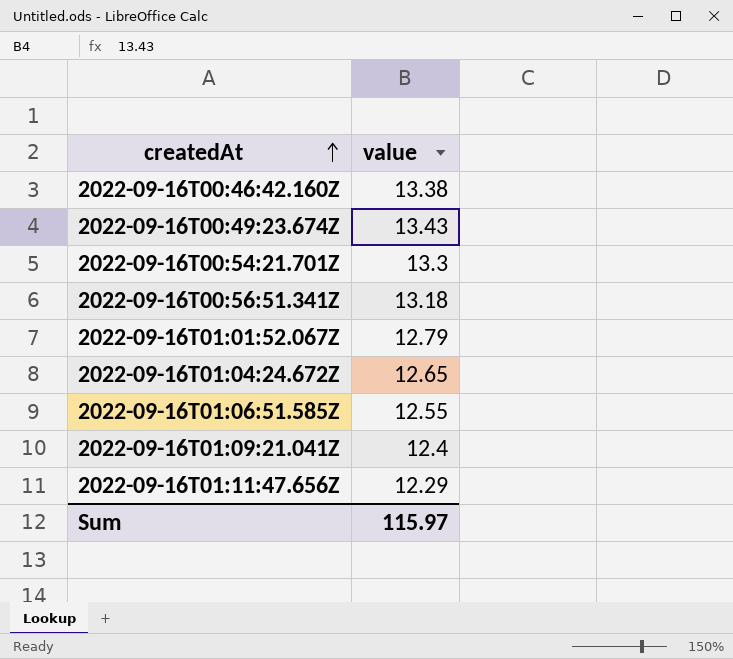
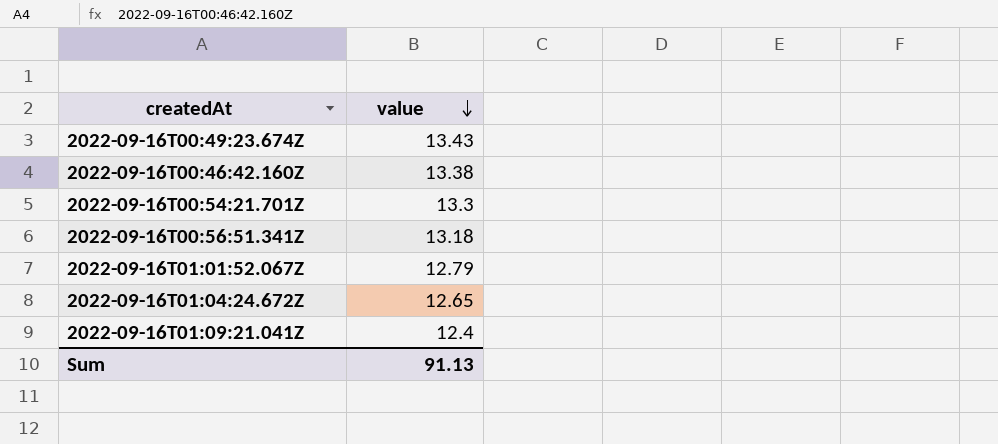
row order: createdAt ascending -> value descending
row 2022-09-16T01:06:51.585Z: 12.55 -> none
row 2022-09-16T01:11:47.656Z: 12.29 -> none
Sum | value: 115.97 -> 91.13

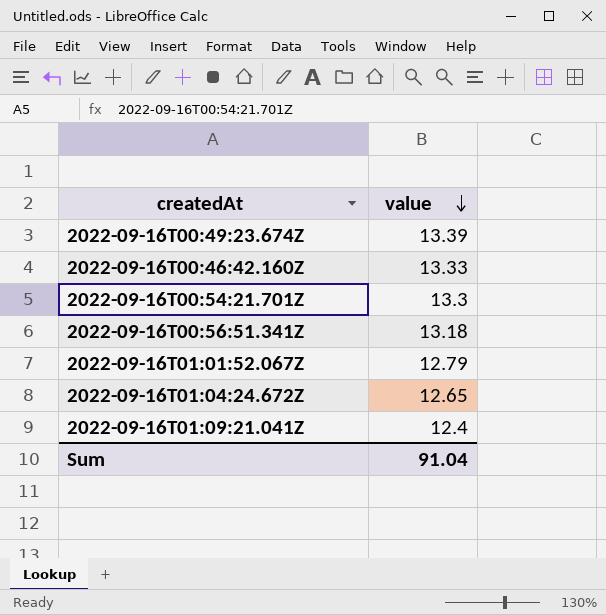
2022-09-16T00:49:23.674Z | value: 13.43 -> 13.39
2022-09-16T00:46:42.160Z | value: 13.38 -> 13.33
Sum | value: 91.13 -> 91.04

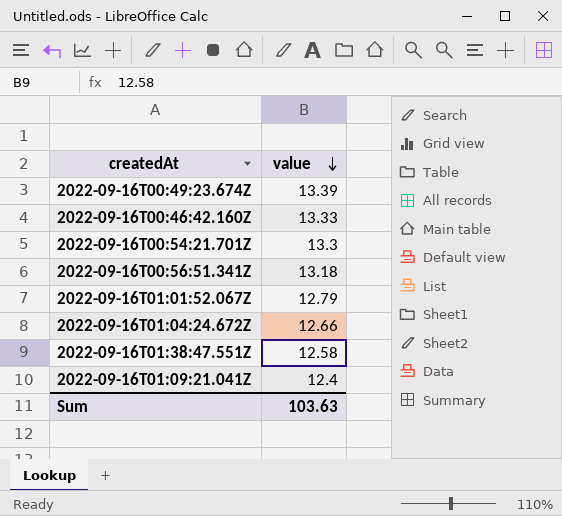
2022-09-16T01:04:24.672Z | value: 12.65 -> 12.66
row 2022-09-16T01:38:47.551Z: none -> 12.58
Sum | value: 91.04 -> 103.63

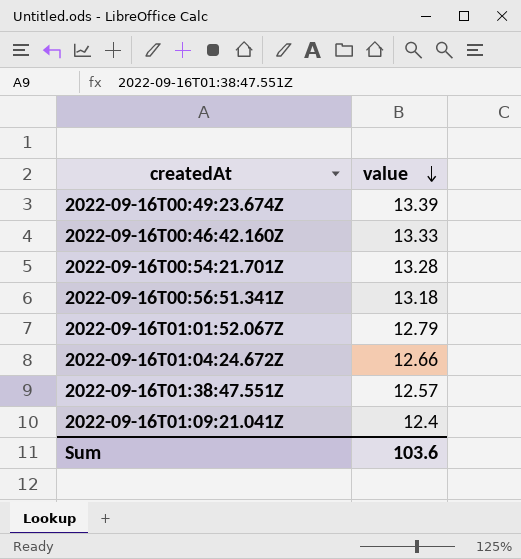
2022-09-16T00:54:21.701Z | value: 13.3 -> 13.28
2022-09-16T01:38:47.551Z | value: 12.58 -> 12.57
Sum | value: 103.63 -> 103.6

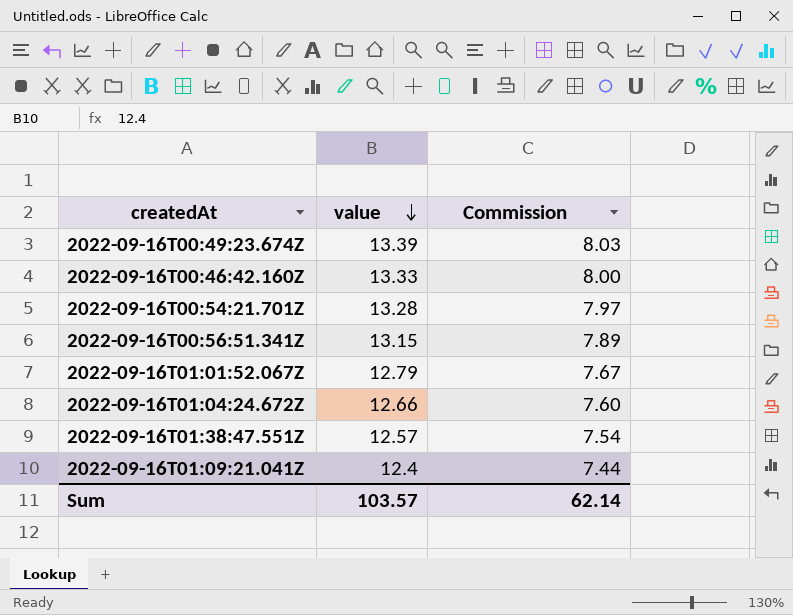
column Commission | formula: none -> [value] * 0.6
2022-09-16T00:56:51.341Z | value: 13.18 -> 13.15
Sum | value: 103.6 -> 103.57

